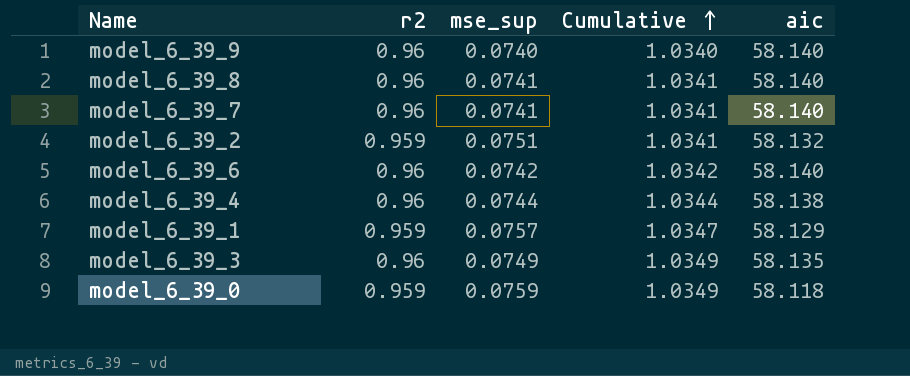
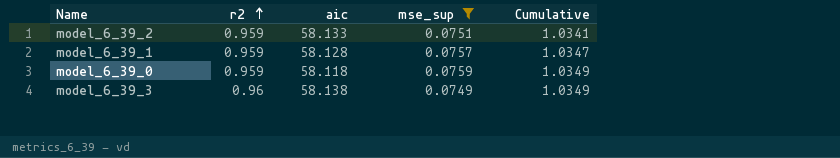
filter: none -> mse_sup >= 0.0749
row order: Cumulative ascending -> r2 ascending
column aic | position: 5 -> 3
model_6_39_2 | aic: 58.132 -> 58.133
model_6_39_1 | aic: 58.129 -> 58.128
model_6_39_3 | aic: 58.135 -> 58.138

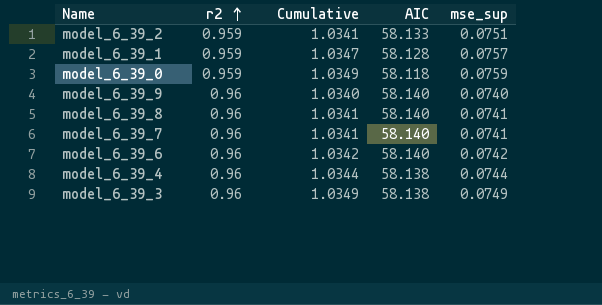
filter: mse_sup >= 0.0749 -> none
column Cumulative | position: 5 -> 3
column name: aic -> AIC

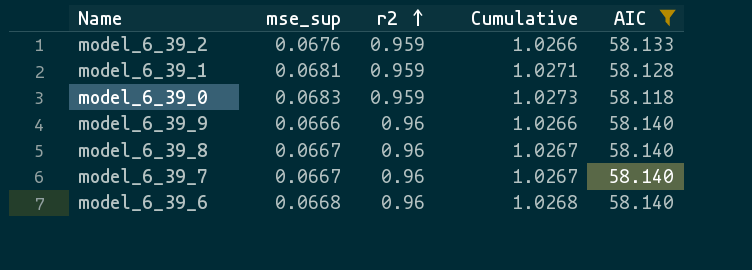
filter: none -> AIC != 58.138
column mse_sup | position: 5 -> 2
model_6_39_2 | mse_sup: 0.0751 -> 0.0676
model_6_39_2 | Cumulative: 1.0341 -> 1.0266
model_6_39_1 | mse_sup: 0.0757 -> 0.0681
model_6_39_1 | Cumulative: 1.0347 -> 1.0271
model_6_39_0 | mse_sup: 0.0759 -> 0.0683
model_6_39_0 | Cumulative: 1.0349 -> 1.0273
model_6_39_9 | mse_sup: 0.0740 -> 0.0666
model_6_39_9 | Cumulative: 1.0340 -> 1.0266
model_6_39_8 | mse_sup: 0.0741 -> 0.0667
model_6_39_8 | Cumulative: 1.0341 -> 1.0267
model_6_39_7 | mse_sup: 0.0741 -> 0.0667
model_6_39_7 | Cumulative: 1.0341 -> 1.0267
model_6_39_6 | mse_sup: 0.0742 -> 0.0668
model_6_39_6 | Cumulative: 1.0342 -> 1.0268

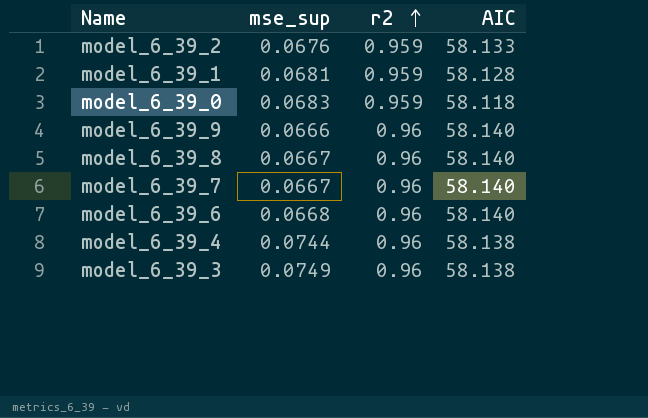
filter: AIC != 58.138 -> none
column Cumulative | formula: [mse_sup] + [r2] -> none

